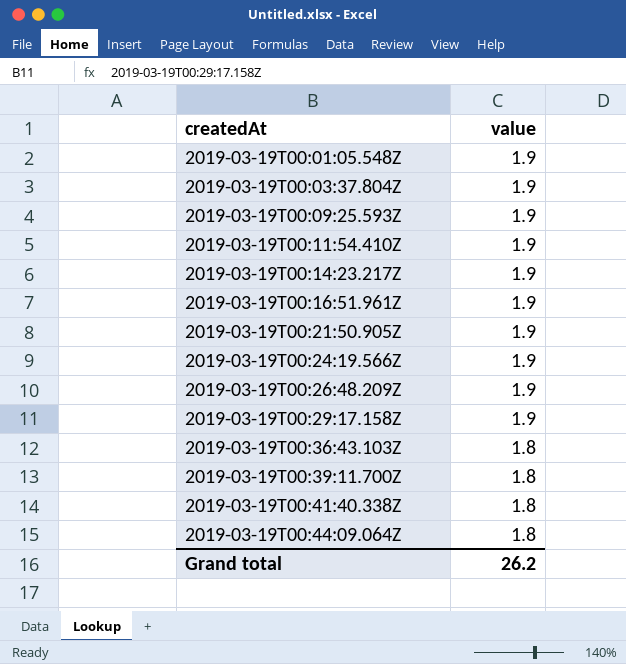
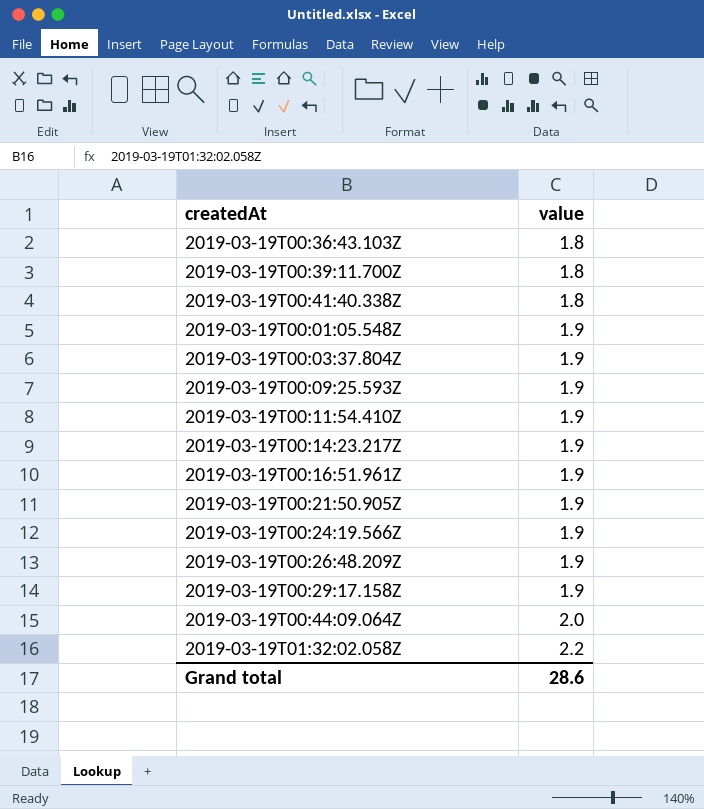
row order: createdAt ascending -> value ascending
2019-03-19T00:44:09.064Z | value: 1.8 -> 2.0
row 2019-03-19T01:32:02.058Z: none -> 2.2
Grand total | value: 26.2 -> 28.6

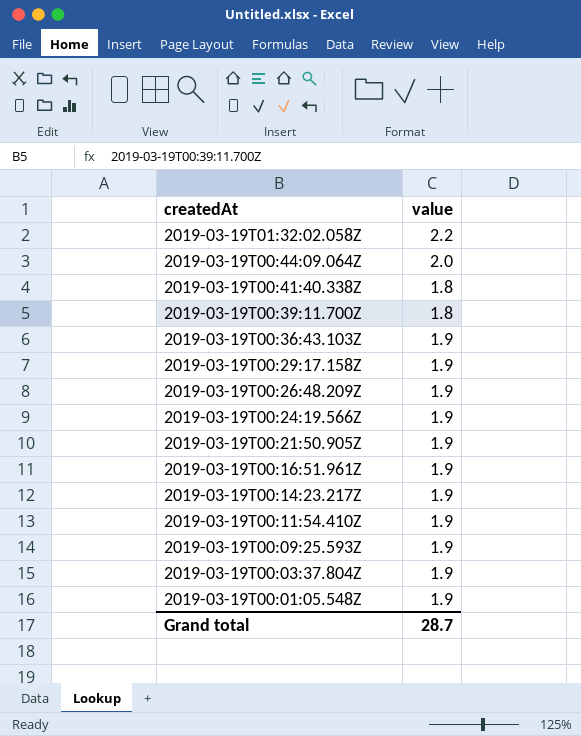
row order: value ascending -> createdAt descending
2019-03-19T00:36:43.103Z | value: 1.8 -> 1.9
Grand total | value: 28.6 -> 28.7

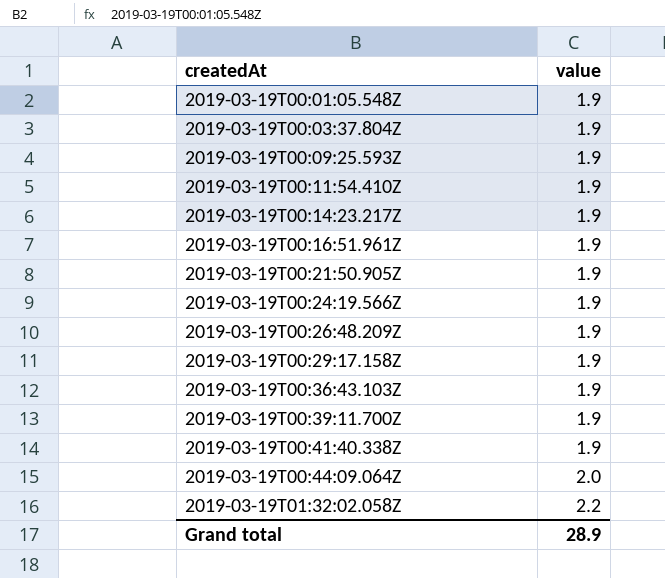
row order: createdAt descending -> createdAt ascending
2019-03-19T00:39:11.700Z | value: 1.8 -> 1.9
2019-03-19T00:41:40.338Z | value: 1.8 -> 1.9
Grand total | value: 28.7 -> 28.9

